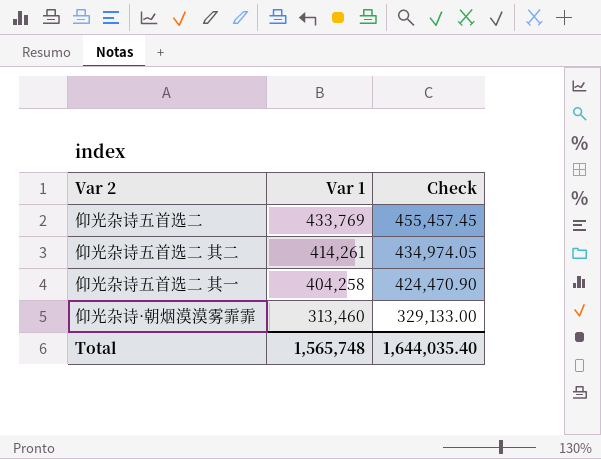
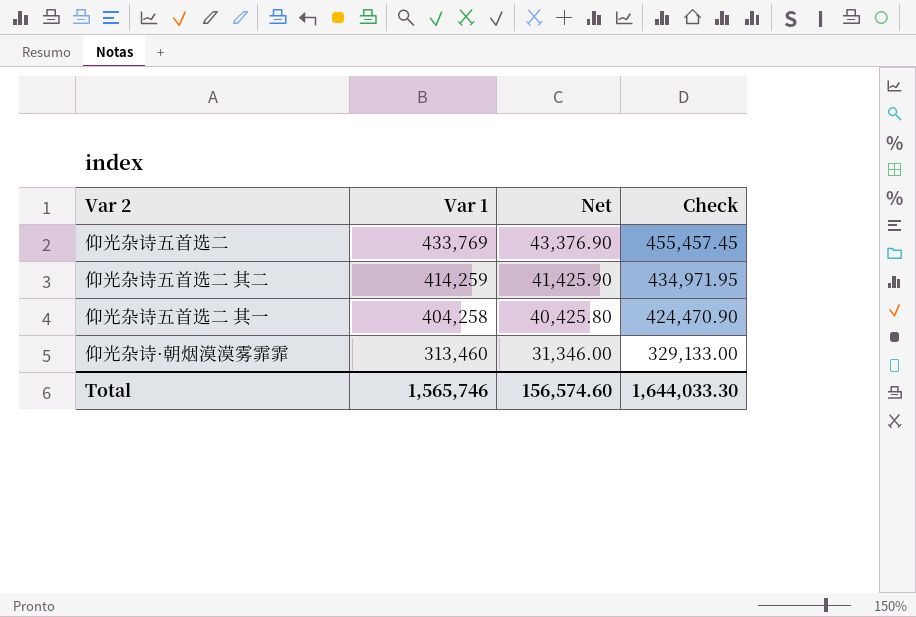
column Net | formula: none -> [Var 1] * 0.1
仰光杂诗五首选二 其二 | Var 1: 414,261 -> 414,259
仰光杂诗五首选二 其二 | Check: 434,974.05 -> 434,971.95
Total | Var 1: 1,565,748 -> 1,565,746
Total | Check: 1,644,035.40 -> 1,644,033.30

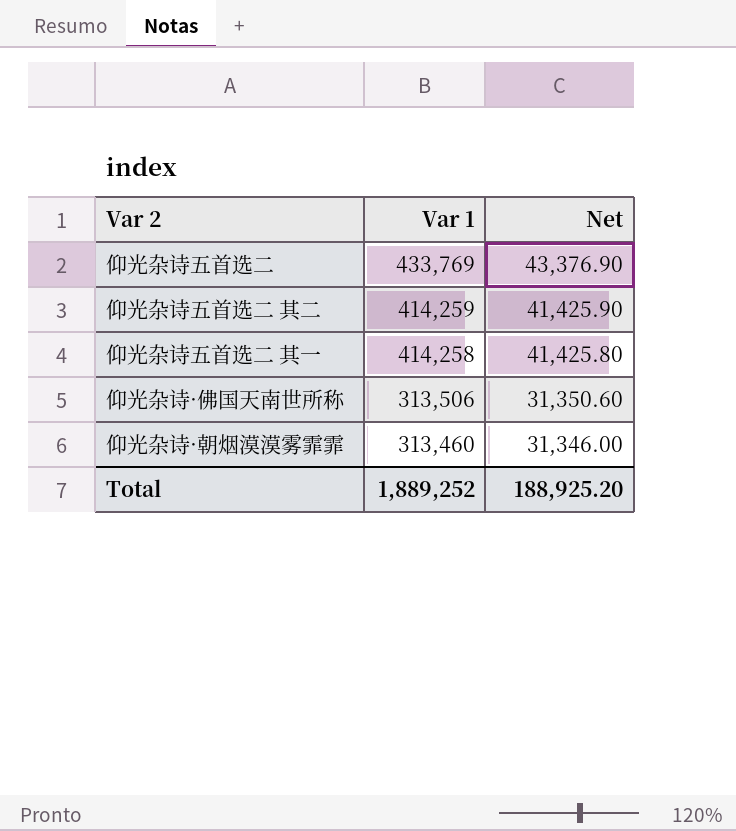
column Check | formula: [Var 1] * 1.05 -> none
仰光杂诗五首选二 其一 | Var 1: 404,258 -> 414,258
仰光杂诗五首选二 其一 | Net: 40,425.80 -> 41,425.80
row 仰光杂诗·佛国天南世所称: none -> 313,506 | 31,350.60
Total | Var 1: 1,565,746 -> 1,889,252
Total | Net: 156,574.60 -> 188,925.20

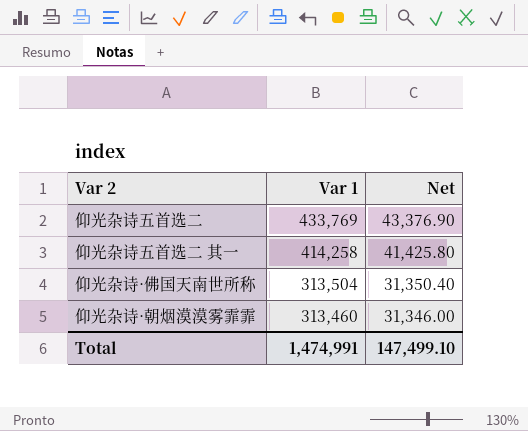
row 仰光杂诗五首选二 其二: 414,259 | 41,425.90 -> none
仰光杂诗·佛国天南世所称 | Var 1: 313,506 -> 313,504
仰光杂诗·佛国天南世所称 | Net: 31,350.60 -> 31,350.40
Total | Var 1: 1,889,252 -> 1,474,991
Total | Net: 188,925.20 -> 147,499.10

